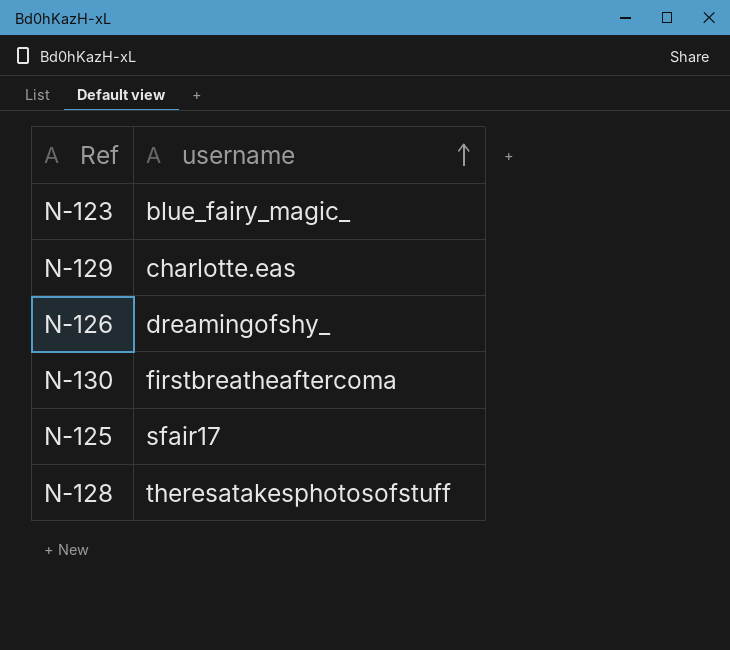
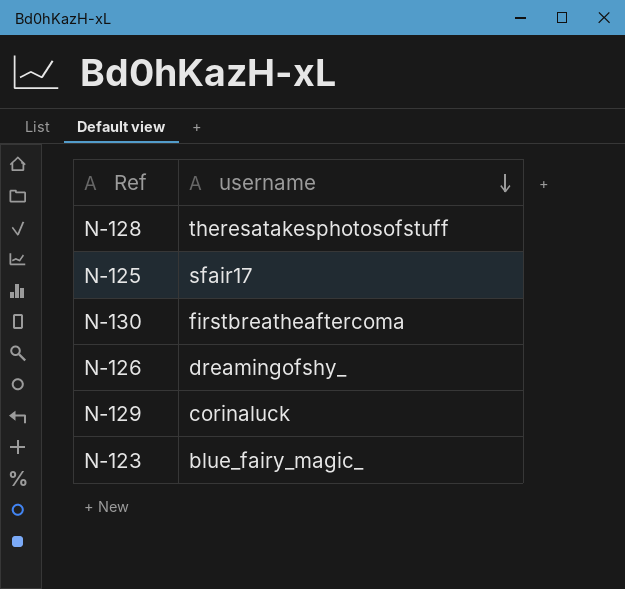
row order: username ascending -> username descending
N-129 | username: charlotte.eas -> corinaluck

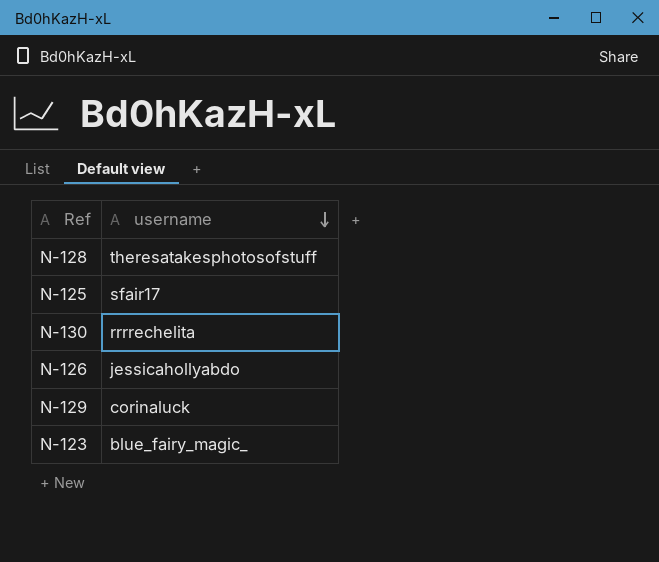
N-130 | username: firstbreatheaftercoma -> rrrrechelita
N-126 | username: dreamingofshy_ -> jessicahollyabdo

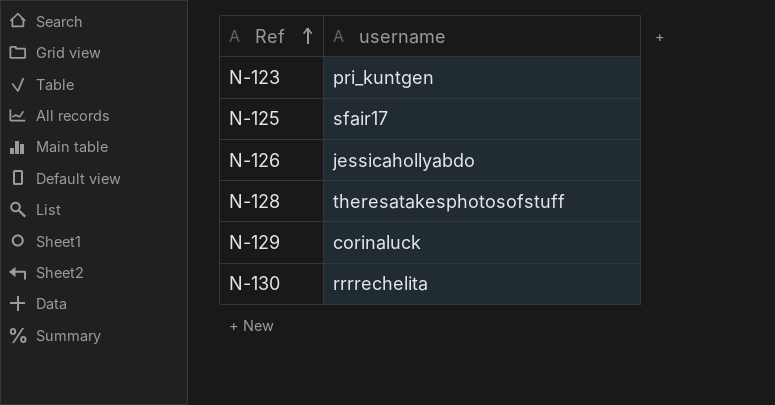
row order: username descending -> Ref ascending
N-123 | username: blue_fairy_magic_ -> pri_kuntgen

